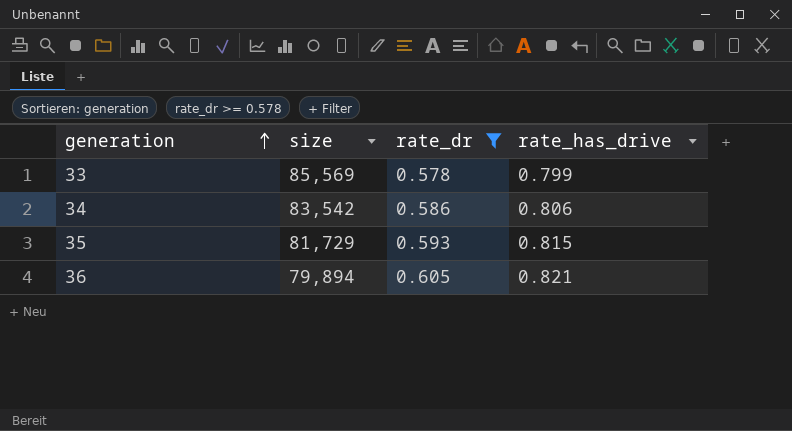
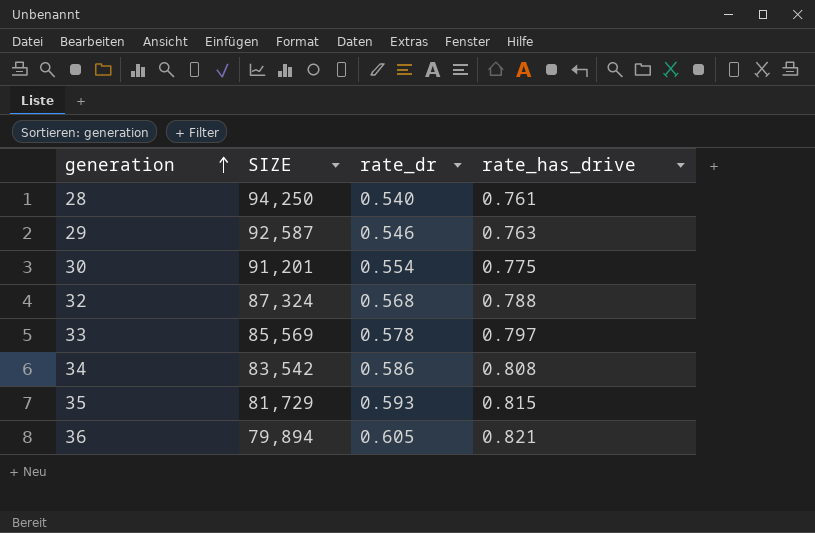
filter: rate_dr >= 0.578 -> none
column name: size -> SIZE
33 | rate_has_drive: 0.799 -> 0.797
34 | rate_has_drive: 0.806 -> 0.808

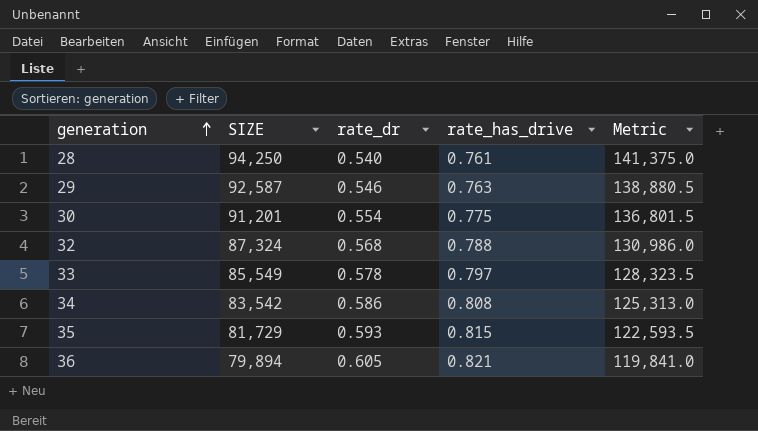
column Metric | formula: none -> [SIZE] * 1.5
33 | SIZE: 85,569 -> 85,549

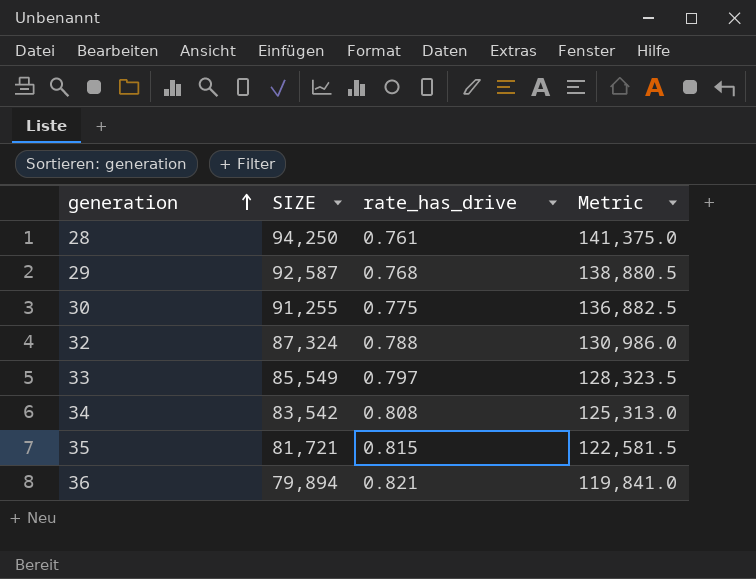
column rate_dr | position: 3 -> none
29 | rate_has_drive: 0.763 -> 0.768
30 | SIZE: 91,201 -> 91,255
30 | Metric: 136,801.5 -> 136,882.5
35 | SIZE: 81,729 -> 81,721
35 | Metric: 122,593.5 -> 122,581.5

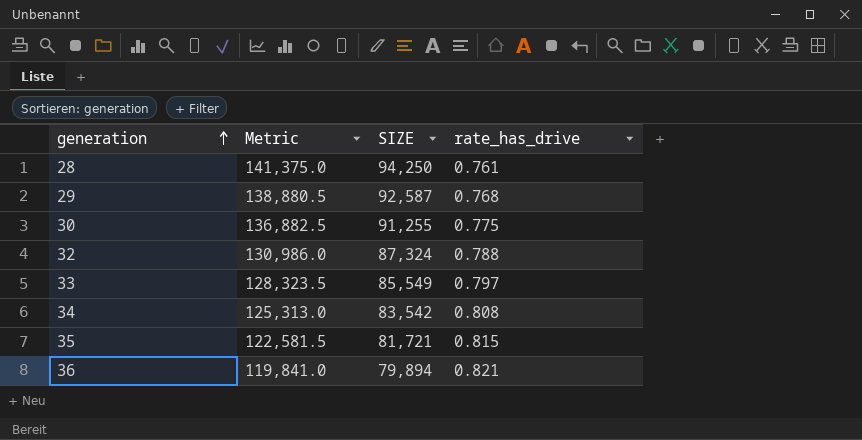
column Metric | position: 4 -> 2

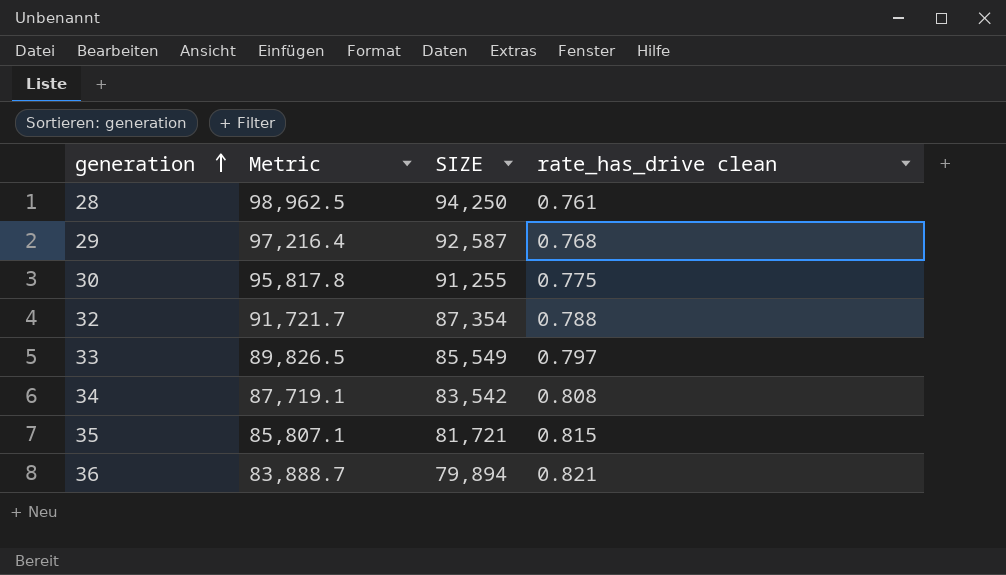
column Metric | formula: [SIZE] * 1.5 -> [SIZE] * 1.05
column name: rate_has_drive -> rate_has_drive clean
32 | SIZE: 87,324 -> 87,354

